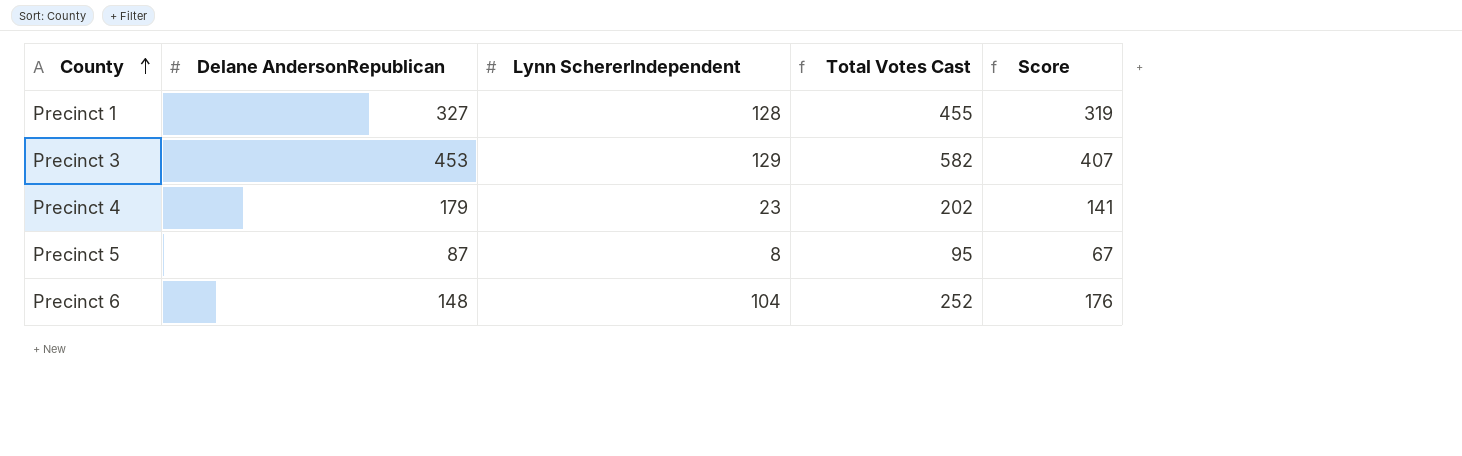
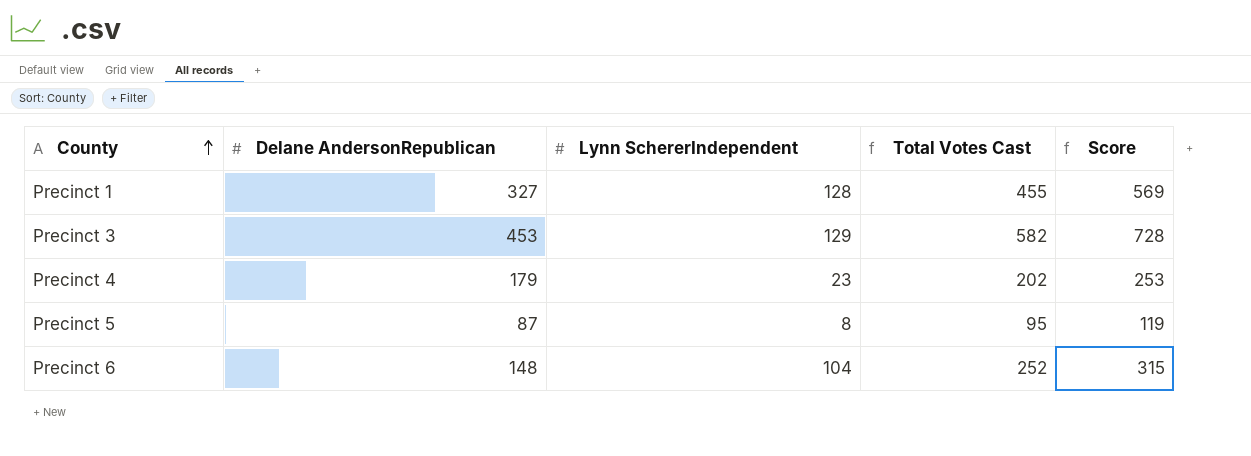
column Score | formula: [Total Votes Cast] * 0.7 -> [Total Votes Cast] * 1.25

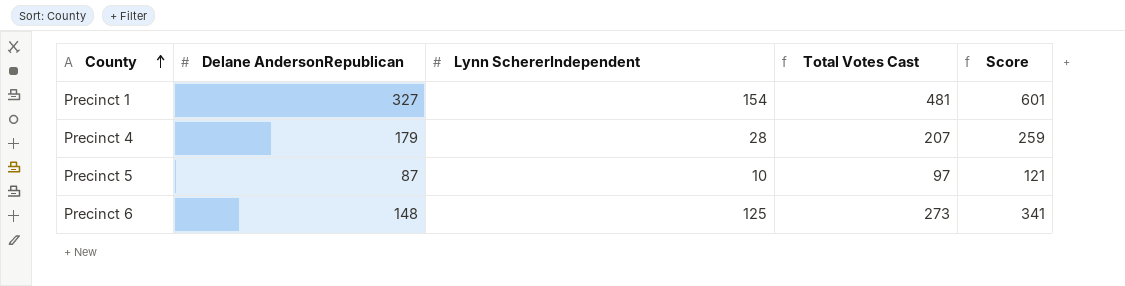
row Precinct 3: 453 | 129 | 582 | 728 -> none
Precinct 1 | Lynn SchererIndependent: 128 -> 154
Precinct 1 | Total Votes Cast: 455 -> 481
Precinct 1 | Score: 569 -> 601
Precinct 4 | Lynn SchererIndependent: 23 -> 28
Precinct 4 | Total Votes Cast: 202 -> 207
Precinct 4 | Score: 253 -> 259
Precinct 5 | Lynn SchererIndependent: 8 -> 10
Precinct 5 | Total Votes Cast: 95 -> 97
Precinct 5 | Score: 119 -> 121
Precinct 6 | Lynn SchererIndependent: 104 -> 125
Precinct 6 | Total Votes Cast: 252 -> 273
Precinct 6 | Score: 315 -> 341

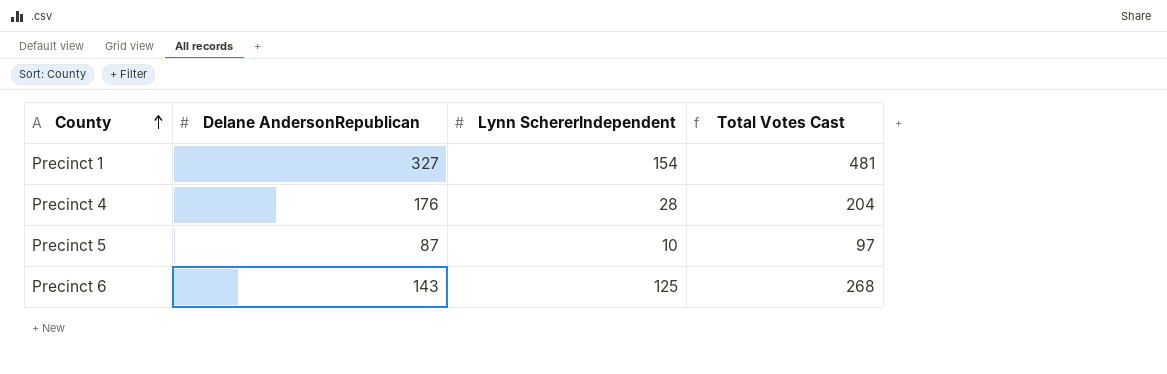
column Score | formula: [Total Votes Cast] * 1.25 -> none
Precinct 4 | Delane AndersonRepublican: 179 -> 176
Precinct 4 | Total Votes Cast: 207 -> 204
Precinct 6 | Delane AndersonRepublican: 148 -> 143
Precinct 6 | Total Votes Cast: 273 -> 268

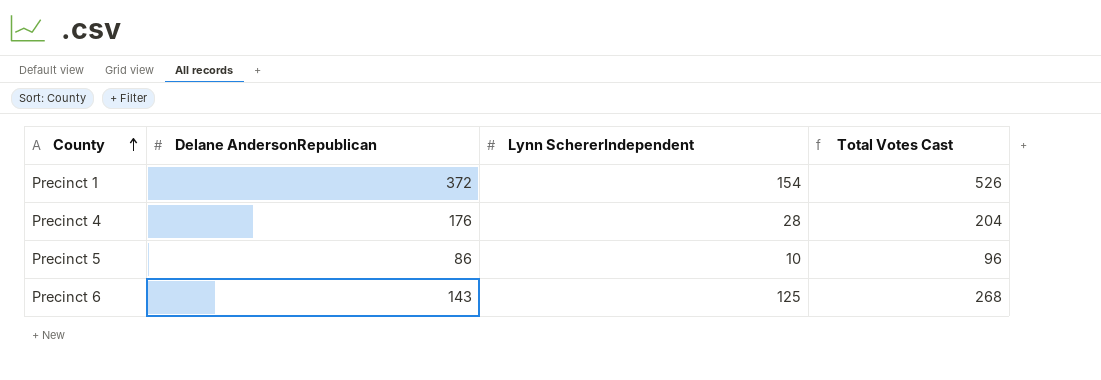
Precinct 1 | Delane AndersonRepublican: 327 -> 372
Precinct 1 | Total Votes Cast: 481 -> 526
Precinct 5 | Delane AndersonRepublican: 87 -> 86
Precinct 5 | Total Votes Cast: 97 -> 96

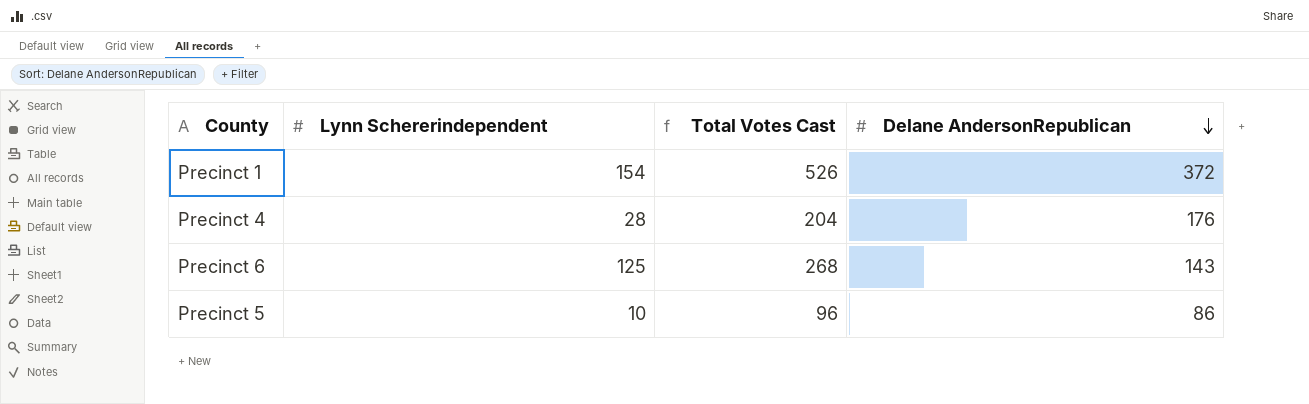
row order: County ascending -> Delane AndersonRepublican descending
column name: Lynn SchererIndependent -> Lynn Schererindependent
column Delane AndersonRepublican | position: 2 -> 4

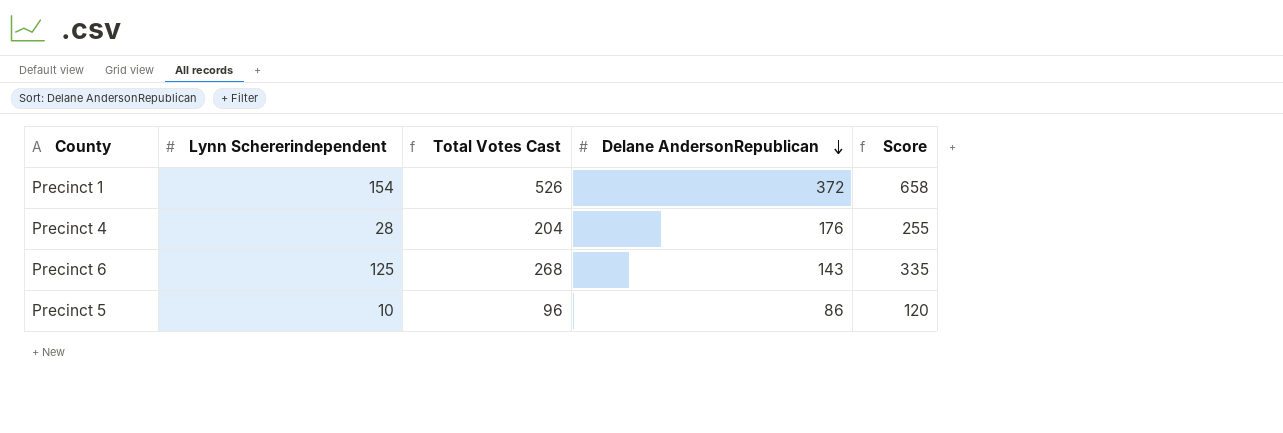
column Score | formula: none -> [Total Votes Cast] * 1.25

